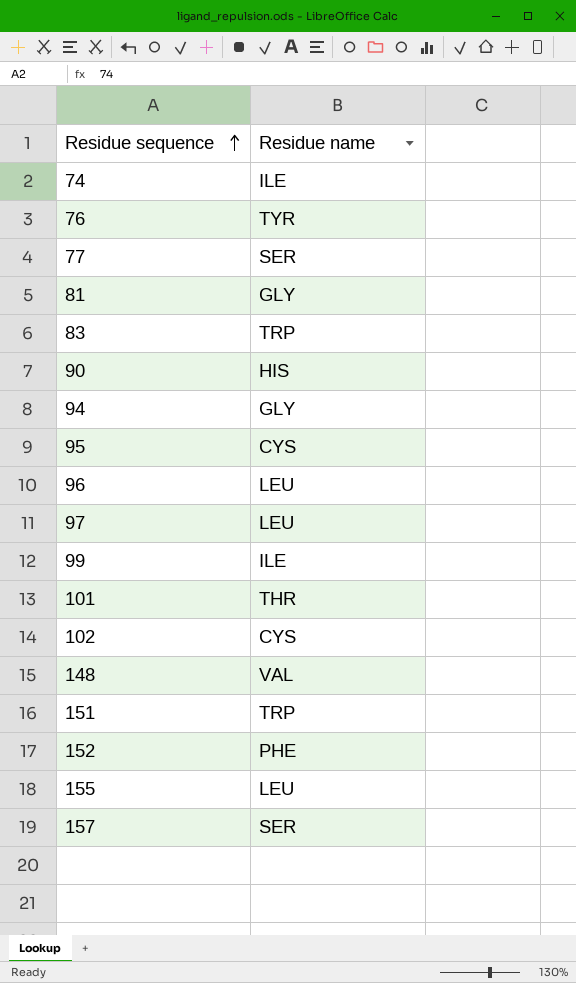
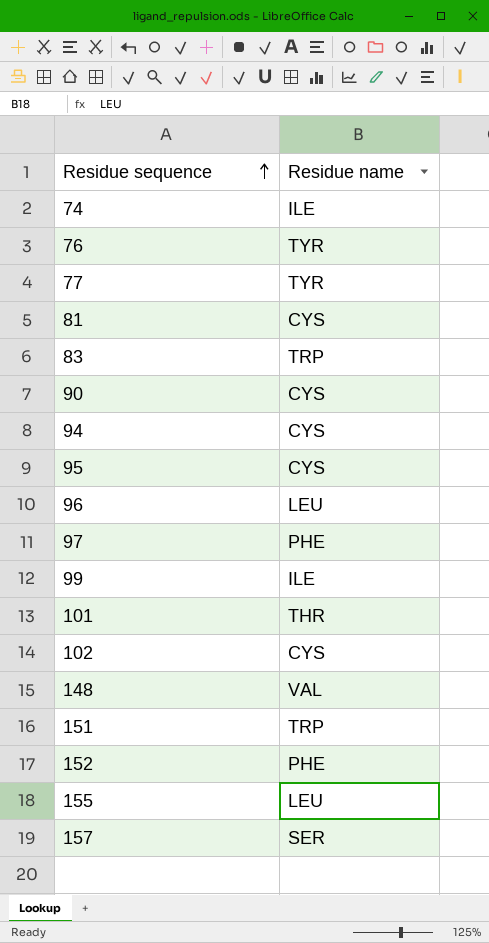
77 | Residue name: SER -> TYR
81 | Residue name: GLY -> CYS
90 | Residue name: HIS -> CYS
94 | Residue name: GLY -> CYS
97 | Residue name: LEU -> PHE

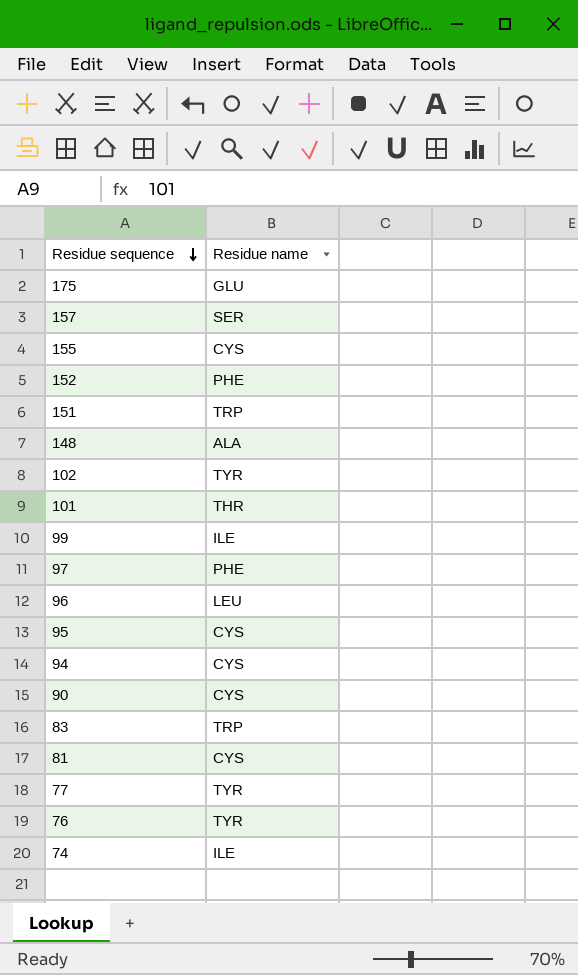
row order: Residue sequence ascending -> Residue sequence descending
row 175: none -> GLU
155 | Residue name: LEU -> CYS
148 | Residue name: VAL -> ALA
102 | Residue name: CYS -> TYR

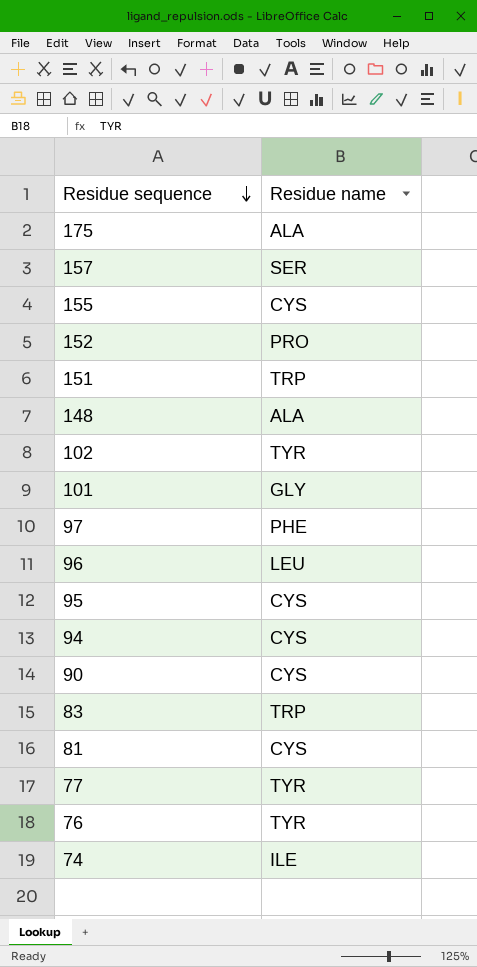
row 99: ILE -> none
175 | Residue name: GLU -> ALA
152 | Residue name: PHE -> PRO
101 | Residue name: THR -> GLY

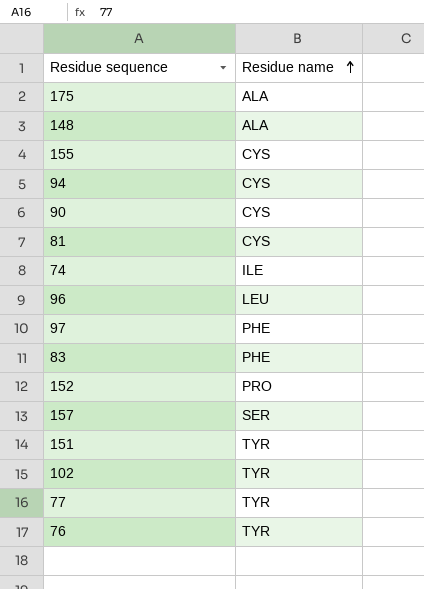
row order: Residue sequence descending -> Residue name ascending
row 101: GLY -> none
row 95: CYS -> none
83 | Residue name: TRP -> PHE
151 | Residue name: TRP -> TYR

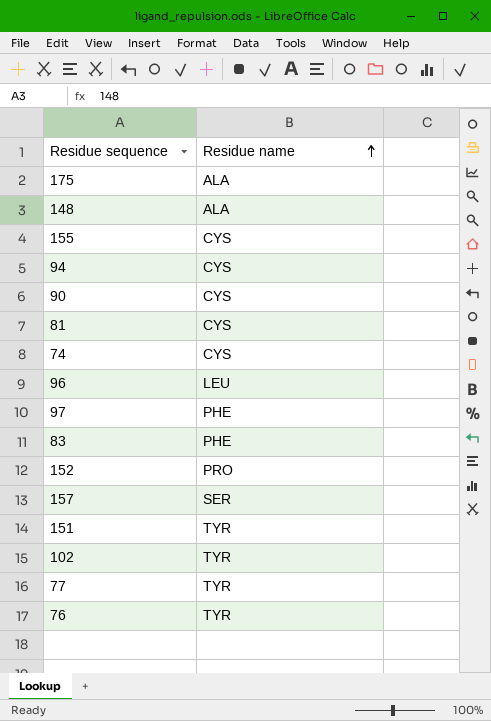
74 | Residue name: ILE -> CYS

